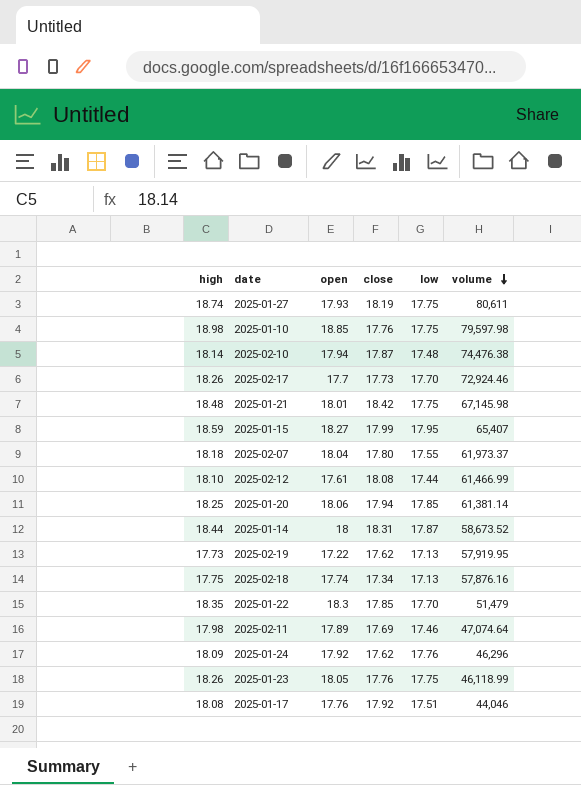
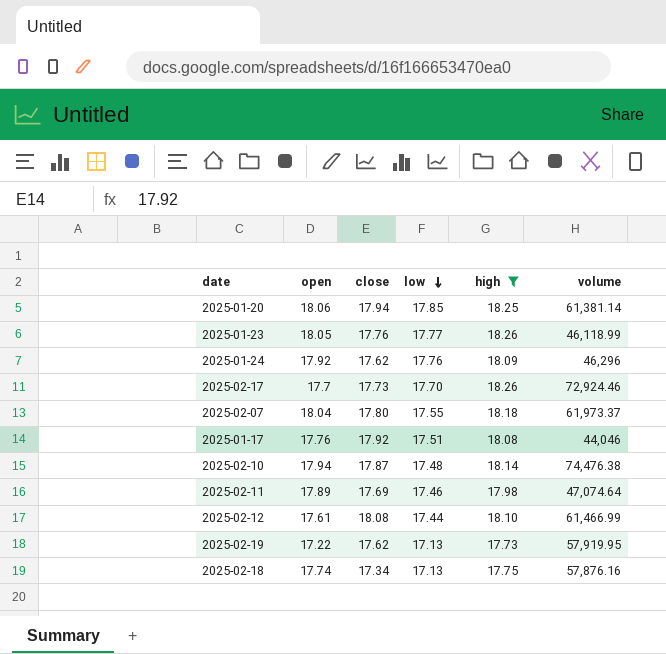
filter: none -> high <= 18.26
row order: volume descending -> low descending
column high | position: 1 -> 5
2025-01-23 | low: 17.75 -> 17.77

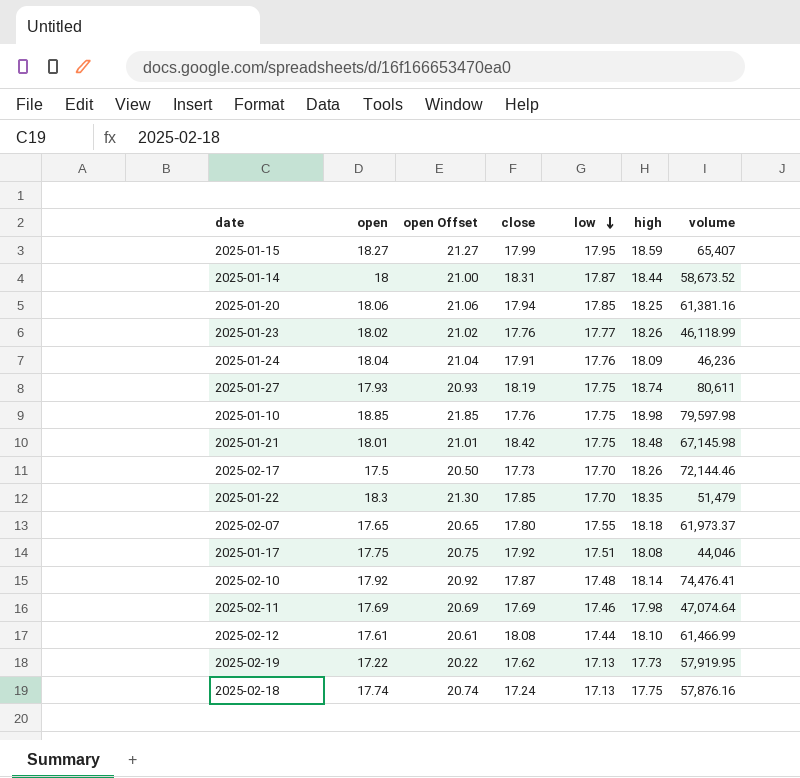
filter: high <= 18.26 -> none
column open Offset | formula: none -> [open] + 3
2025-01-20 | volume: 61,381.14 -> 61,381.16
2025-01-23 | open: 18.05 -> 18.02
2025-01-24 | open: 17.92 -> 18.04
2025-01-24 | close: 17.62 -> 17.91
2025-01-24 | volume: 46,296 -> 46,236
2025-02-17 | open: 17.7 -> 17.5
2025-02-17 | volume: 72,924.46 -> 72,144.46
2025-02-07 | open: 18.04 -> 17.65
2025-01-17 | open: 17.76 -> 17.75
2025-02-10 | open: 17.94 -> 17.92
2025-02-10 | volume: 74,476.38 -> 74,476.41
2025-02-11 | open: 17.89 -> 17.69
2025-02-18 | close: 17.34 -> 17.24

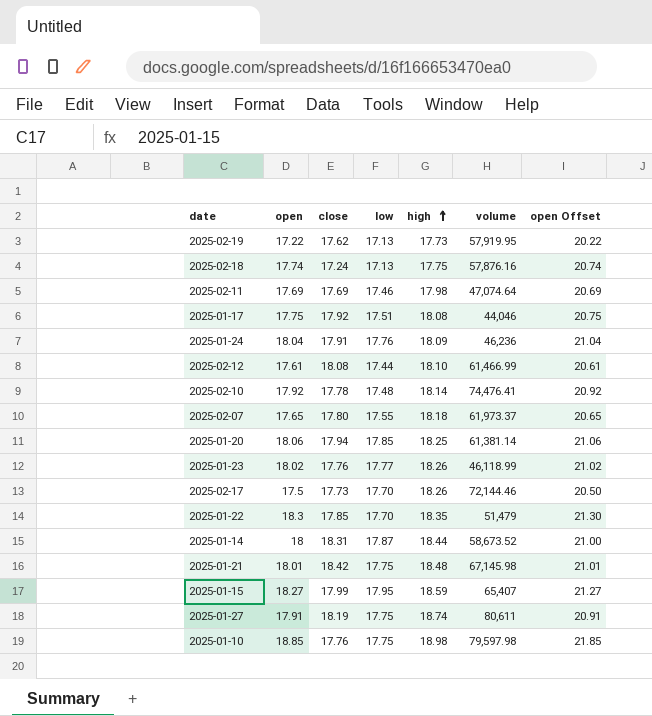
row order: low descending -> high ascending
column open Offset | position: 3 -> 7
2025-02-10 | close: 17.87 -> 17.78
2025-01-20 | volume: 61,381.16 -> 61,381.14
2025-01-27 | open: 17.93 -> 17.91
2025-01-27 | open Offset: 20.93 -> 20.91

